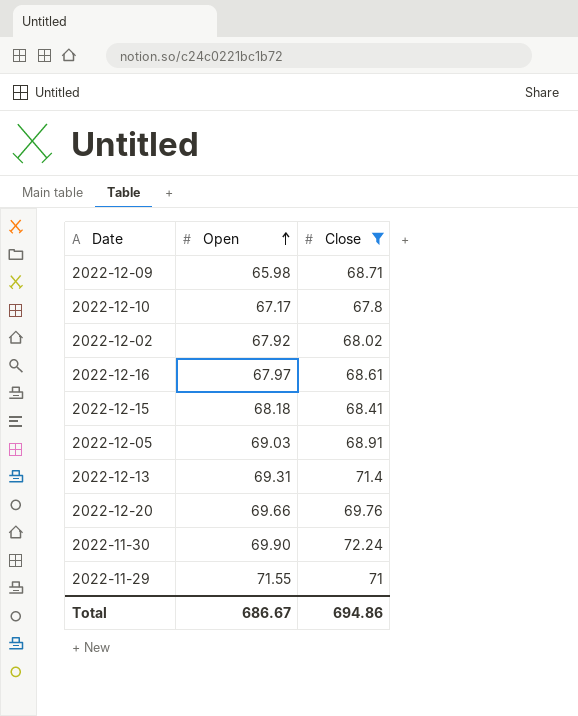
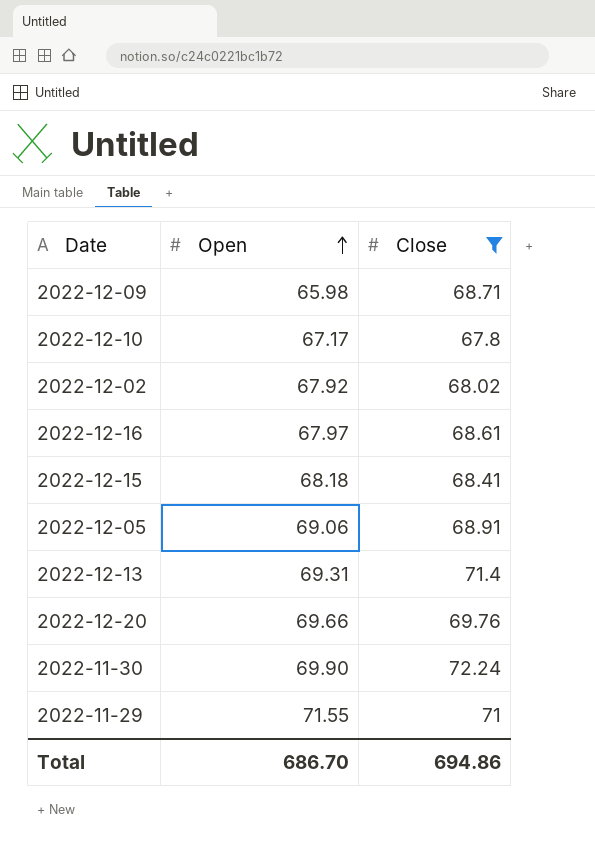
2022-12-05 | Open: 69.03 -> 69.06
Total | Open: 686.67 -> 686.70

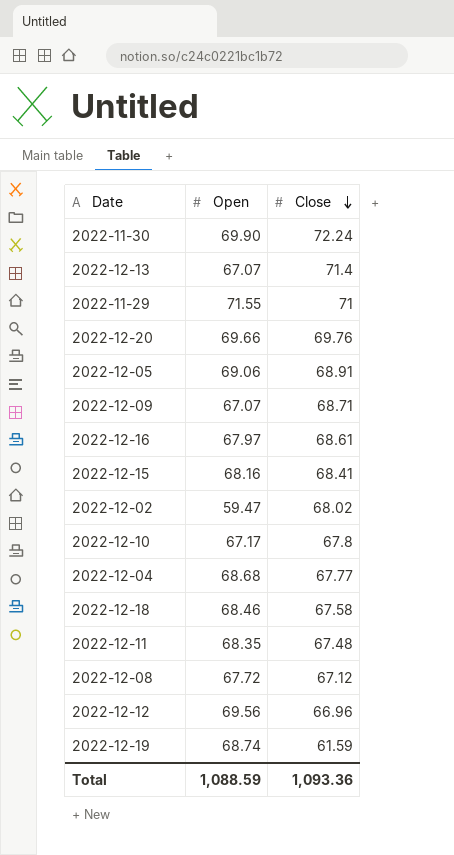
filter: Close >= 67.8 -> none
row order: Open ascending -> Close descending
2022-12-13 | Open: 69.31 -> 67.07
2022-12-09 | Open: 65.98 -> 67.07
2022-12-15 | Open: 68.18 -> 68.16
2022-12-02 | Open: 67.92 -> 59.47
Total | Open: 686.70 -> 1,088.59
Total | Close: 694.86 -> 1,093.36

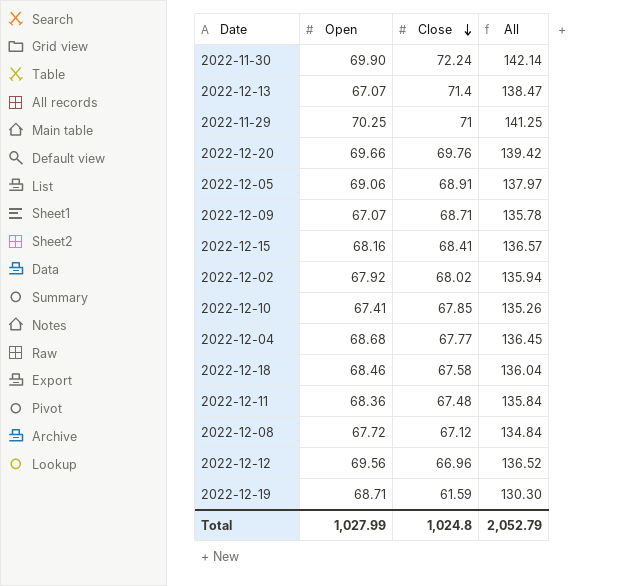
column All | formula: none -> [Open] + [Close]
row 2022-12-16: 67.97 | 68.61 -> none
2022-11-29 | Open: 71.55 -> 70.25
2022-12-02 | Open: 59.47 -> 67.92
2022-12-10 | Open: 67.17 -> 67.41
2022-12-10 | Close: 67.8 -> 67.85
2022-12-11 | Open: 68.35 -> 68.36
2022-12-19 | Open: 68.74 -> 68.71
Total | Open: 1,088.59 -> 1,027.99
Total | Close: 1,093.36 -> 1,024.8

